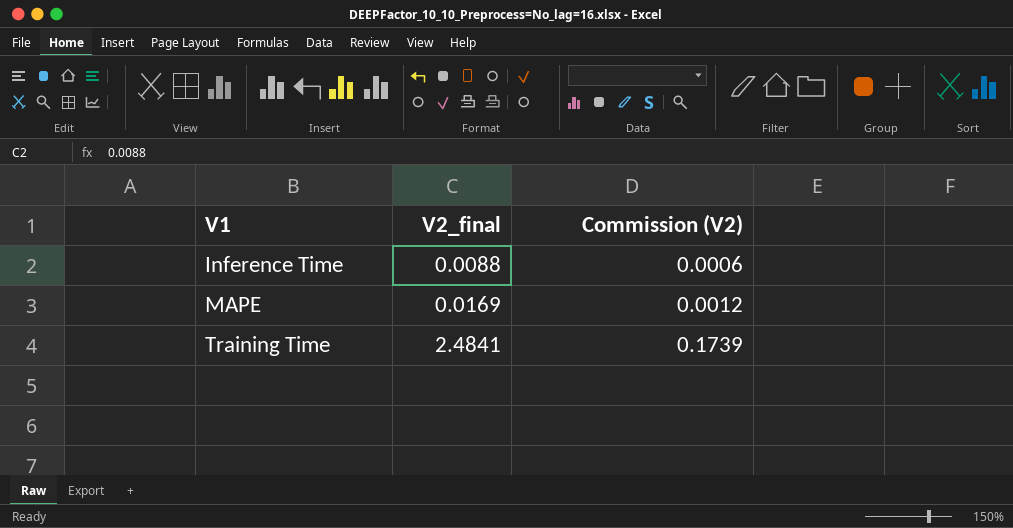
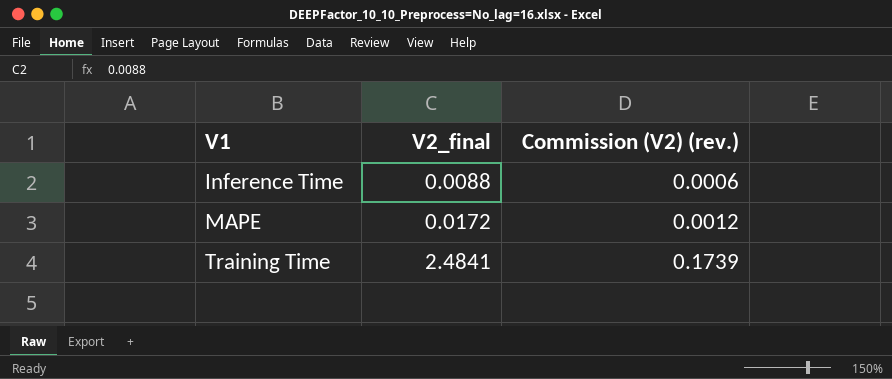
column name: Commission (V2) -> Commission (V2) (rev.)
MAPE | V2_final: 0.0169 -> 0.0172

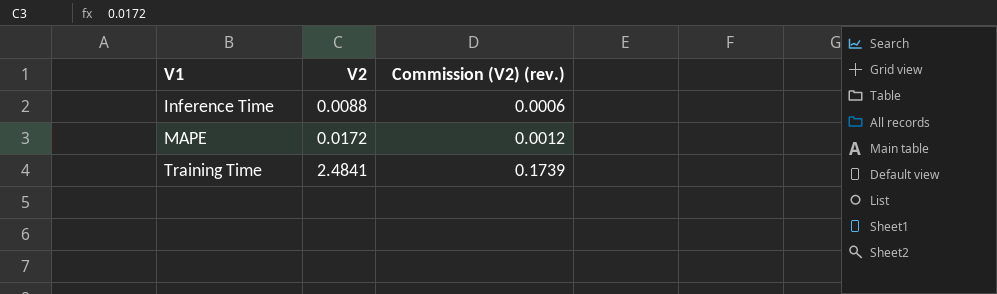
column name: V2_final -> V2

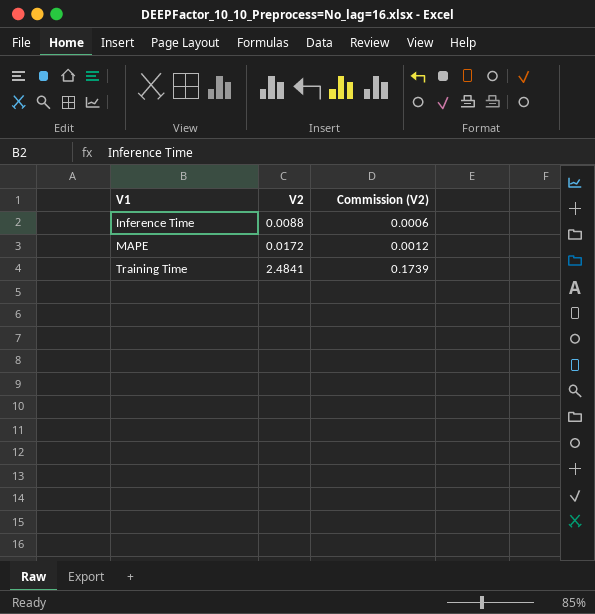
column name: Commission (V2) (rev.) -> Commission (V2)

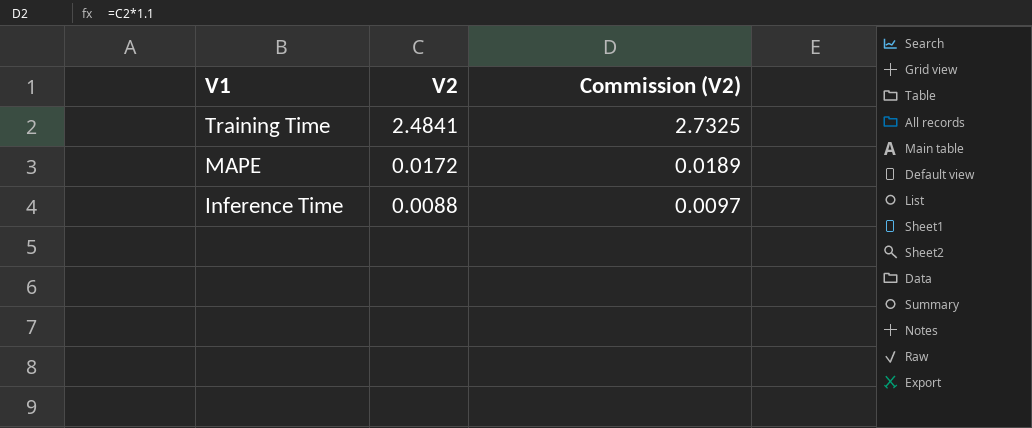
row order: V1 ascending -> V1 descending
column Commission (V2) | formula: [V2] * 0.07 -> [V2] * 1.1

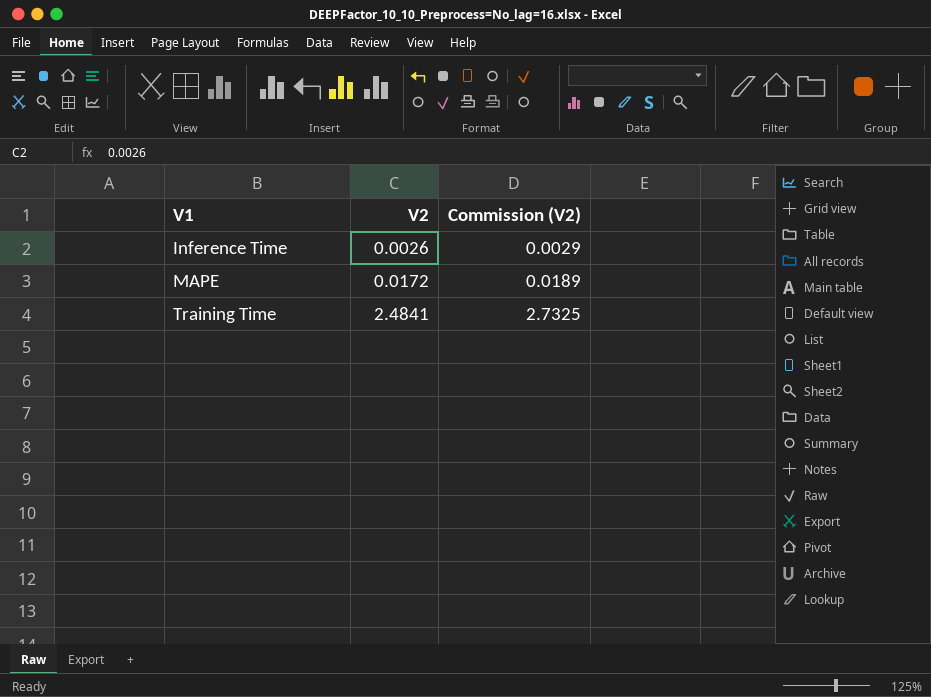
row order: V1 descending -> V1 ascending
Inference Time | V2: 0.0088 -> 0.0026
Inference Time | Commission (V2): 0.0097 -> 0.0029

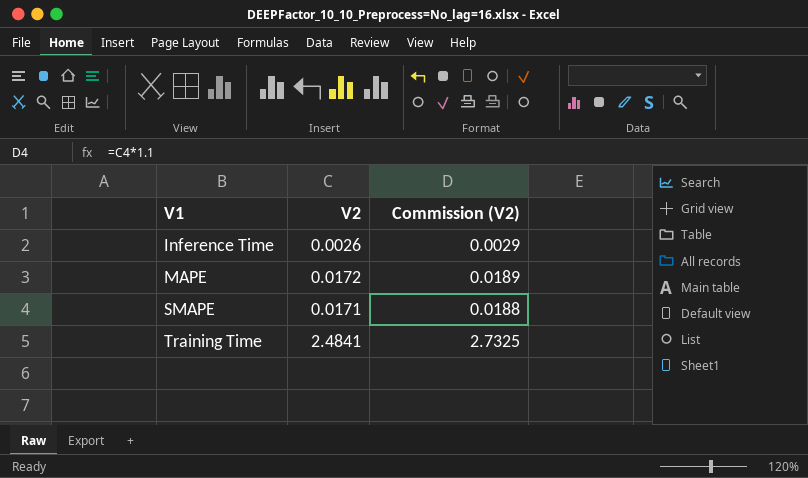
row SMAPE: none -> 0.0171 | 0.0188

